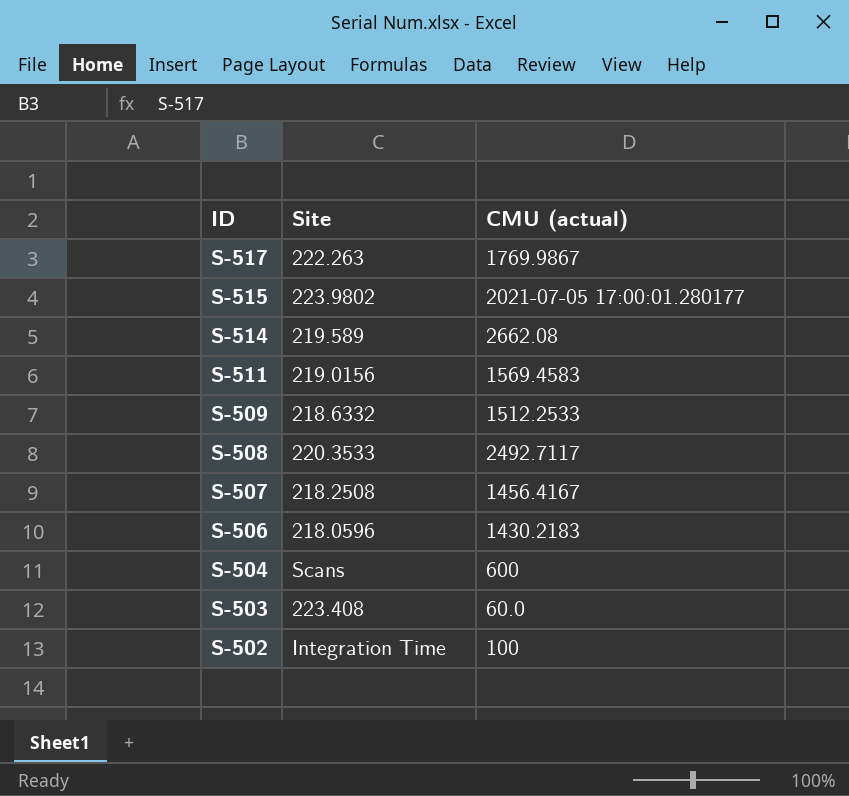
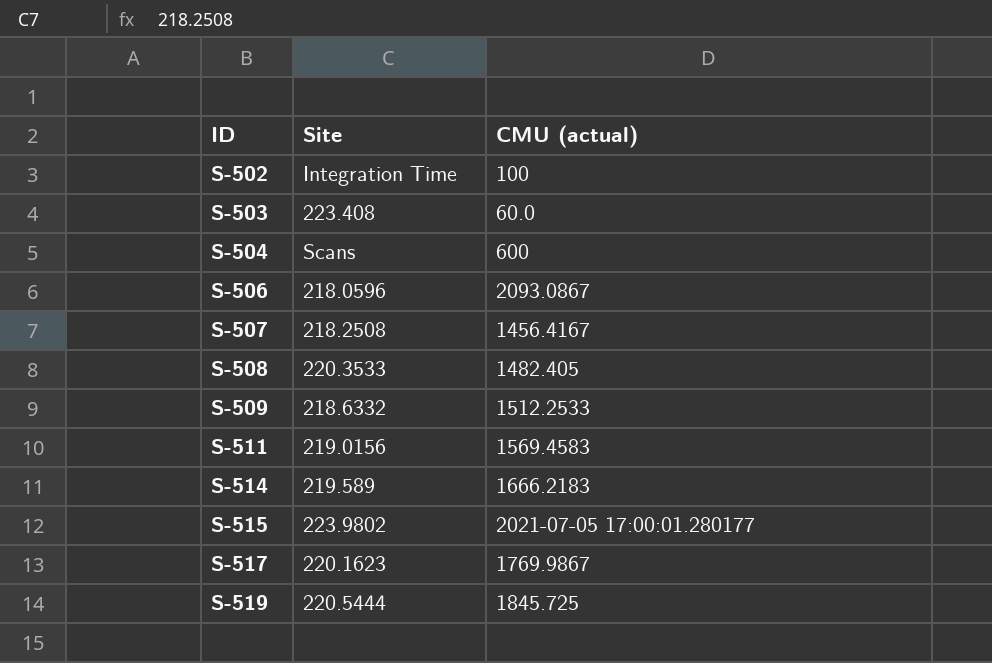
row order: ID descending -> ID ascending
S-506 | CMU (actual): 1430.2183 -> 2093.0867
S-508 | CMU (actual): 2492.7117 -> 1482.405
S-514 | CMU (actual): 2662.08 -> 1666.2183
S-517 | Site: 222.263 -> 220.1623
row S-519: none -> 220.5444 | 1845.725

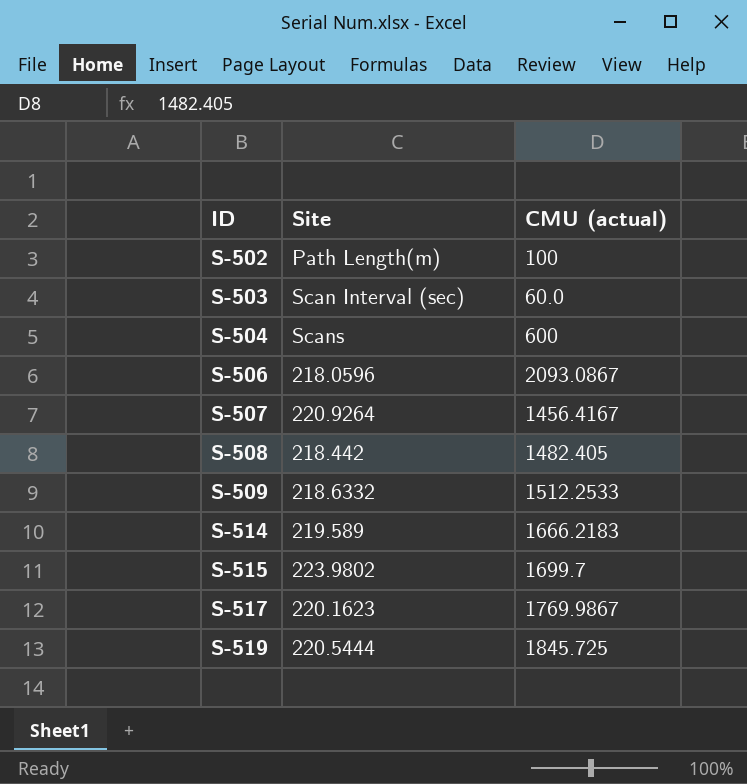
row S-511: 219.0156 | 1569.4583 -> none
S-502 | Site: Integration Time -> Path Length(m)
S-503 | Site: 223.408 -> Scan Interval (sec)
S-507 | Site: 218.2508 -> 220.9264
S-508 | Site: 220.3533 -> 218.442
S-515 | CMU (actual): 2021-07-05 17:00:01.280177 -> 1699.7

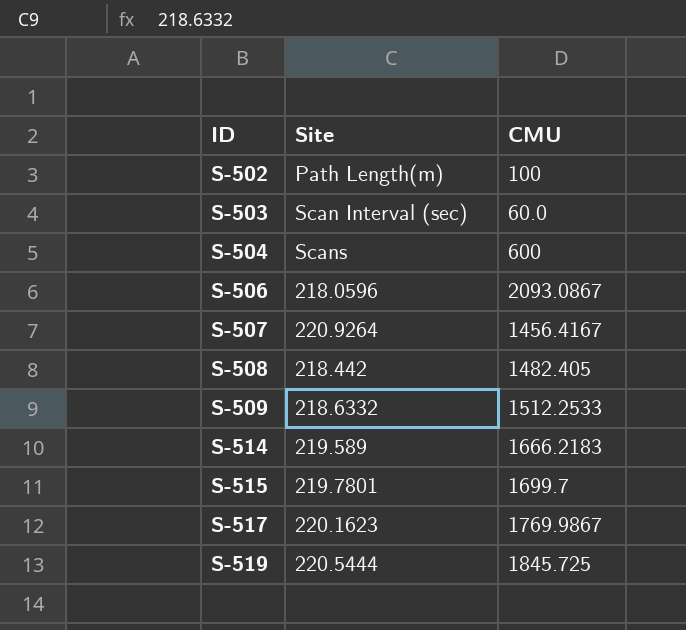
column name: CMU (actual) -> CMU
S-515 | Site: 223.9802 -> 219.7801

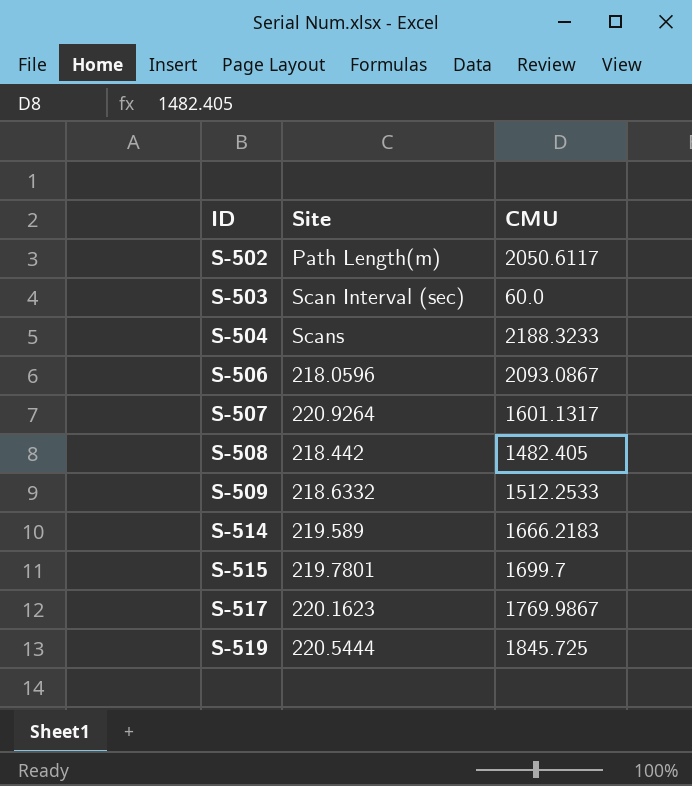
S-502 | CMU: 100 -> 2050.6117
S-504 | CMU: 600 -> 2188.3233
S-507 | CMU: 1456.4167 -> 1601.1317

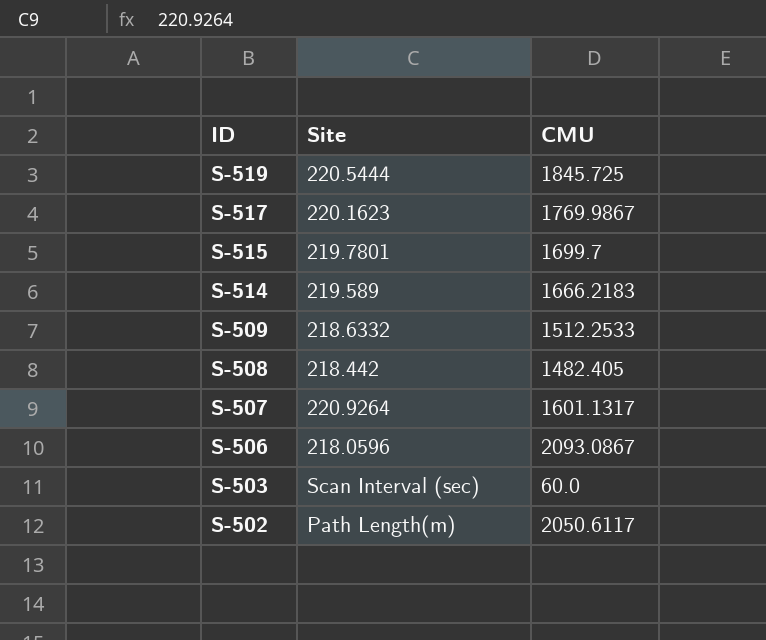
row order: ID ascending -> ID descending
row S-504: Scans | 2188.3233 -> none

